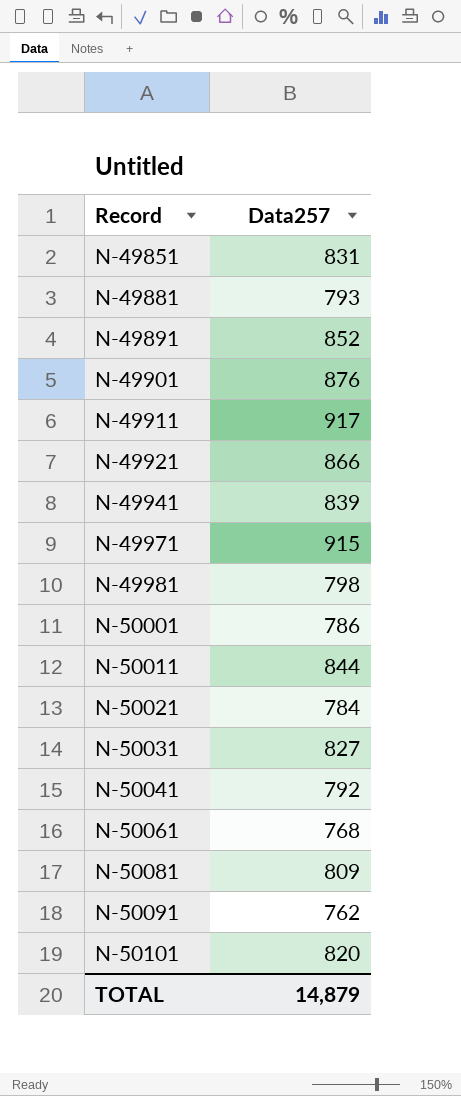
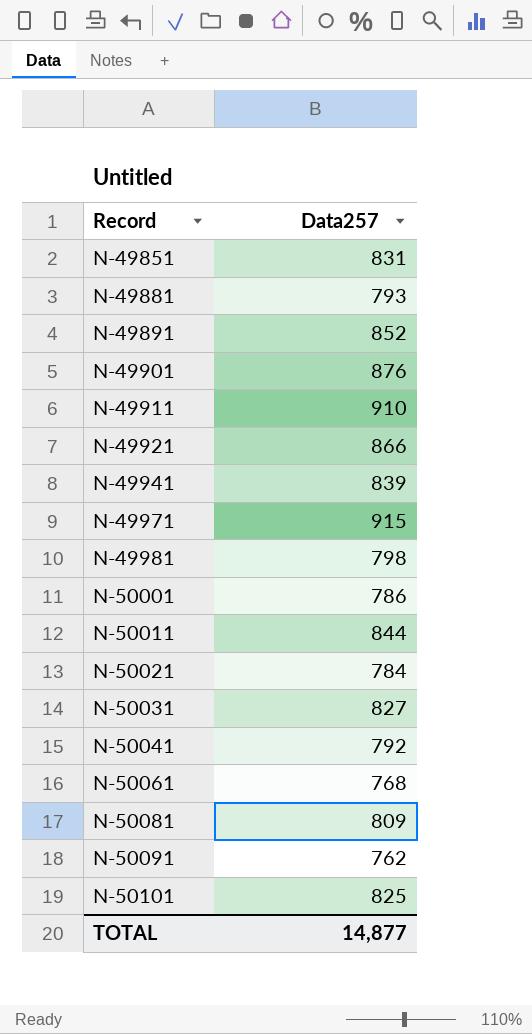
N-49911 | Data257: 917 -> 910
N-50101 | Data257: 820 -> 825
TOTAL | Data257: 14,879 -> 14,877

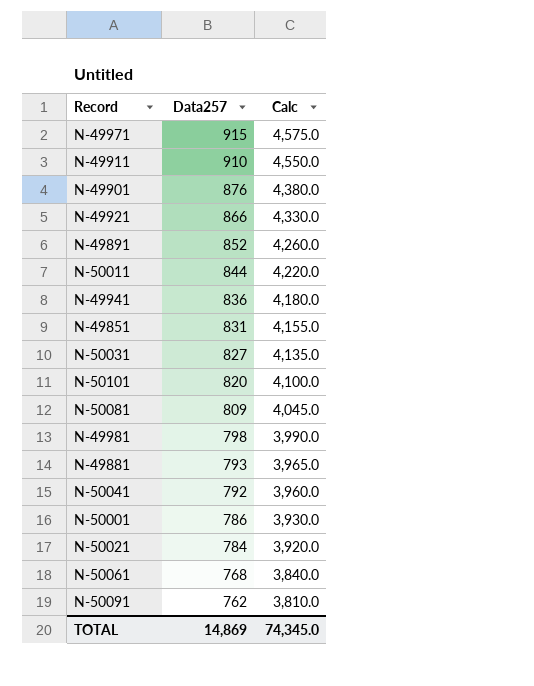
row order: Record ascending -> Data257 descending
column Calc | formula: none -> [Data257] * 5
N-49941 | Data257: 839 -> 836
N-50101 | Data257: 825 -> 820
TOTAL | Data257: 14,877 -> 14,869

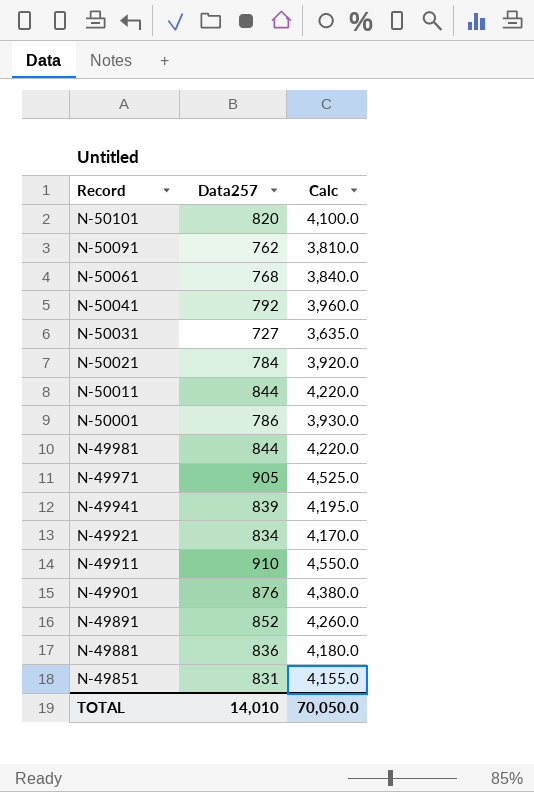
row order: Data257 descending -> Record descending
row N-50081: 809 | 4,045.0 -> none
N-50031 | Data257: 827 -> 727
N-50031 | Calc: 4,135.0 -> 3,635.0
N-49981 | Data257: 798 -> 844
N-49981 | Calc: 3,990.0 -> 4,220.0
N-49971 | Data257: 915 -> 905
N-49971 | Calc: 4,575.0 -> 4,525.0
N-49941 | Data257: 836 -> 839
N-49941 | Calc: 4,180.0 -> 4,195.0
N-49921 | Data257: 866 -> 834
N-49921 | Calc: 4,330.0 -> 4,170.0
N-49881 | Data257: 793 -> 836
N-49881 | Calc: 3,965.0 -> 4,180.0
TOTAL | Data257: 14,869 -> 14,010
TOTAL | Calc: 74,345.0 -> 70,050.0

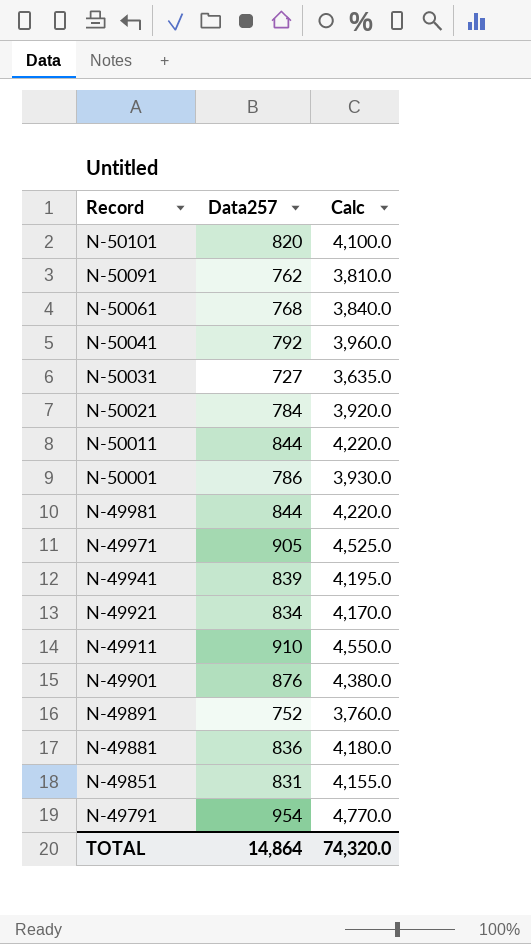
N-49891 | Data257: 852 -> 752
N-49891 | Calc: 4,260.0 -> 3,760.0
row N-49791: none -> 954 | 4,770.0
TOTAL | Data257: 14,010 -> 14,864
TOTAL | Calc: 70,050.0 -> 74,320.0

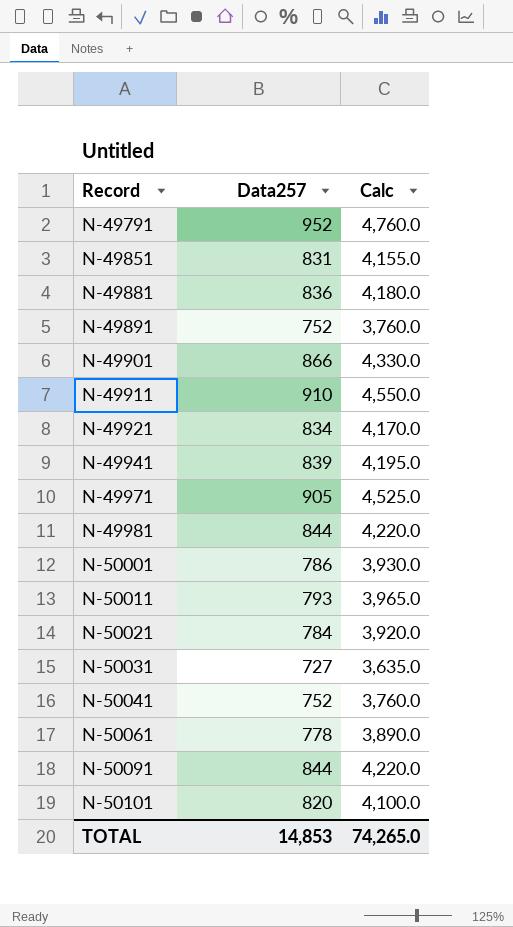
row order: Record descending -> Record ascending
N-49791 | Data257: 954 -> 952
N-49791 | Calc: 4,770.0 -> 4,760.0
N-49901 | Data257: 876 -> 866
N-49901 | Calc: 4,380.0 -> 4,330.0
N-50011 | Data257: 844 -> 793
N-50011 | Calc: 4,220.0 -> 3,965.0
N-50041 | Data257: 792 -> 752
N-50041 | Calc: 3,960.0 -> 3,760.0
N-50061 | Data257: 768 -> 778
N-50061 | Calc: 3,840.0 -> 3,890.0
N-50091 | Data257: 762 -> 844
N-50091 | Calc: 3,810.0 -> 4,220.0
TOTAL | Data257: 14,864 -> 14,853
TOTAL | Calc: 74,320.0 -> 74,265.0

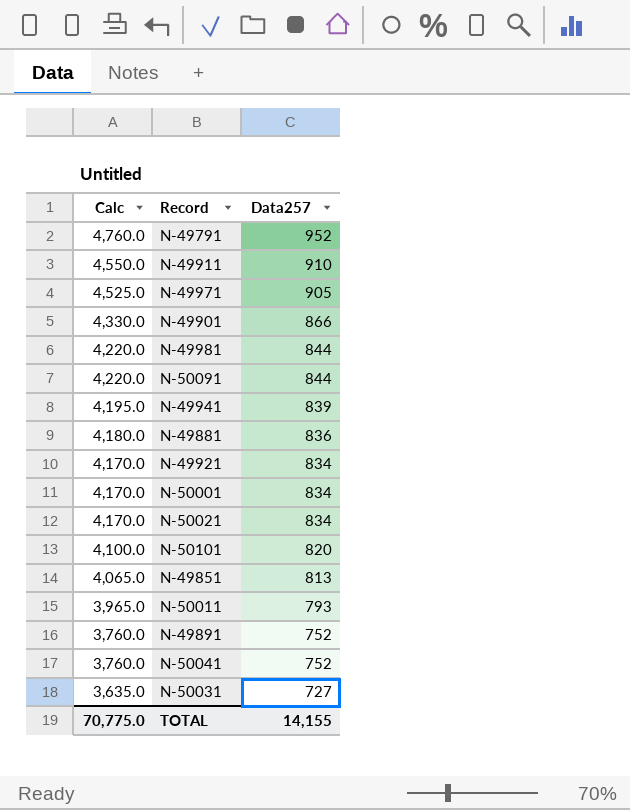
row order: Record ascending -> Calc descending
column Calc | position: 3 -> 1
row N-50061: 778 | 3,890.0 -> none
N-50001 | Calc: 3,930.0 -> 4,170.0
N-50001 | Data257: 786 -> 834
N-50021 | Calc: 3,920.0 -> 4,170.0
N-50021 | Data257: 784 -> 834
N-49851 | Calc: 4,155.0 -> 4,065.0
N-49851 | Data257: 831 -> 813
TOTAL | Calc: 74,265.0 -> 70,775.0
TOTAL | Data257: 14,853 -> 14,155

